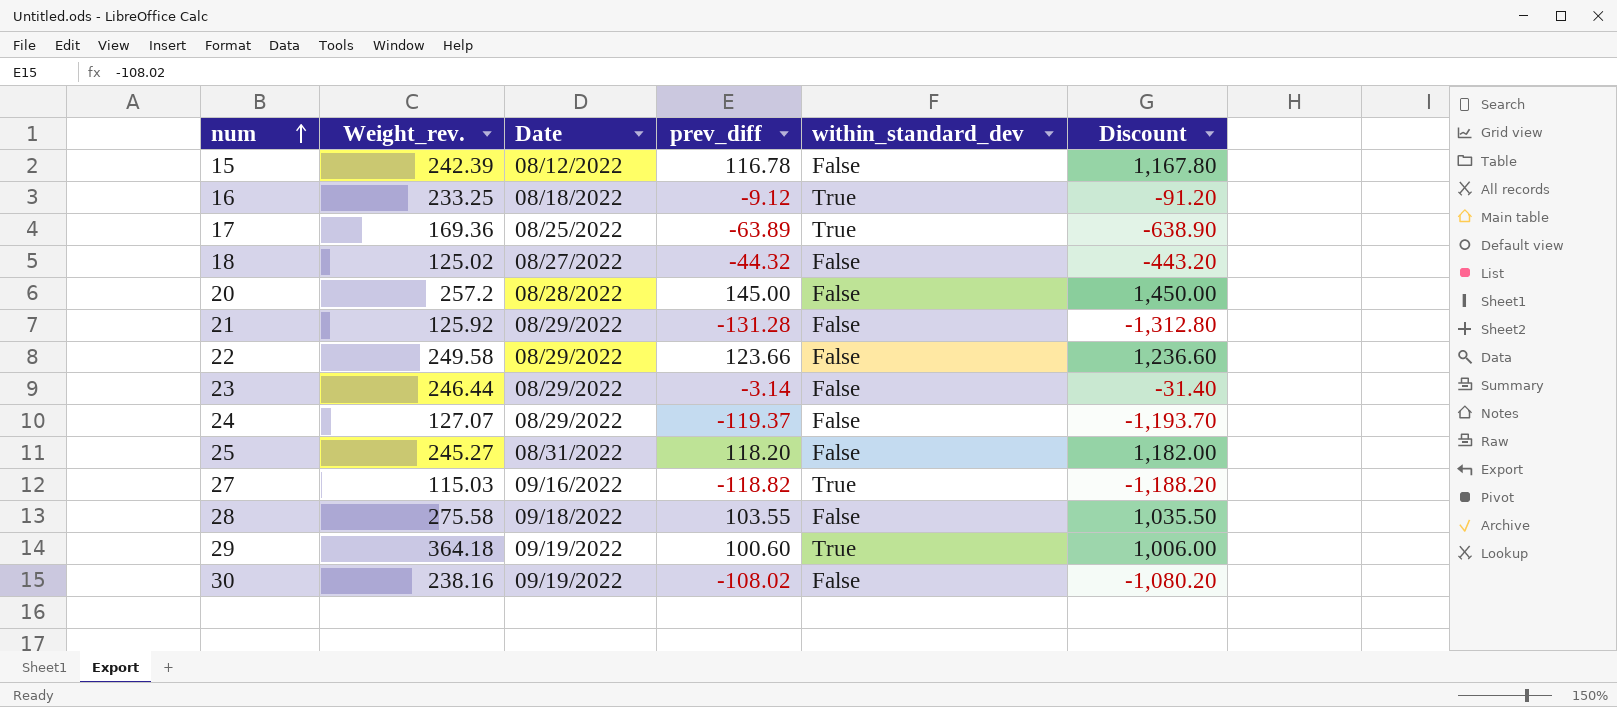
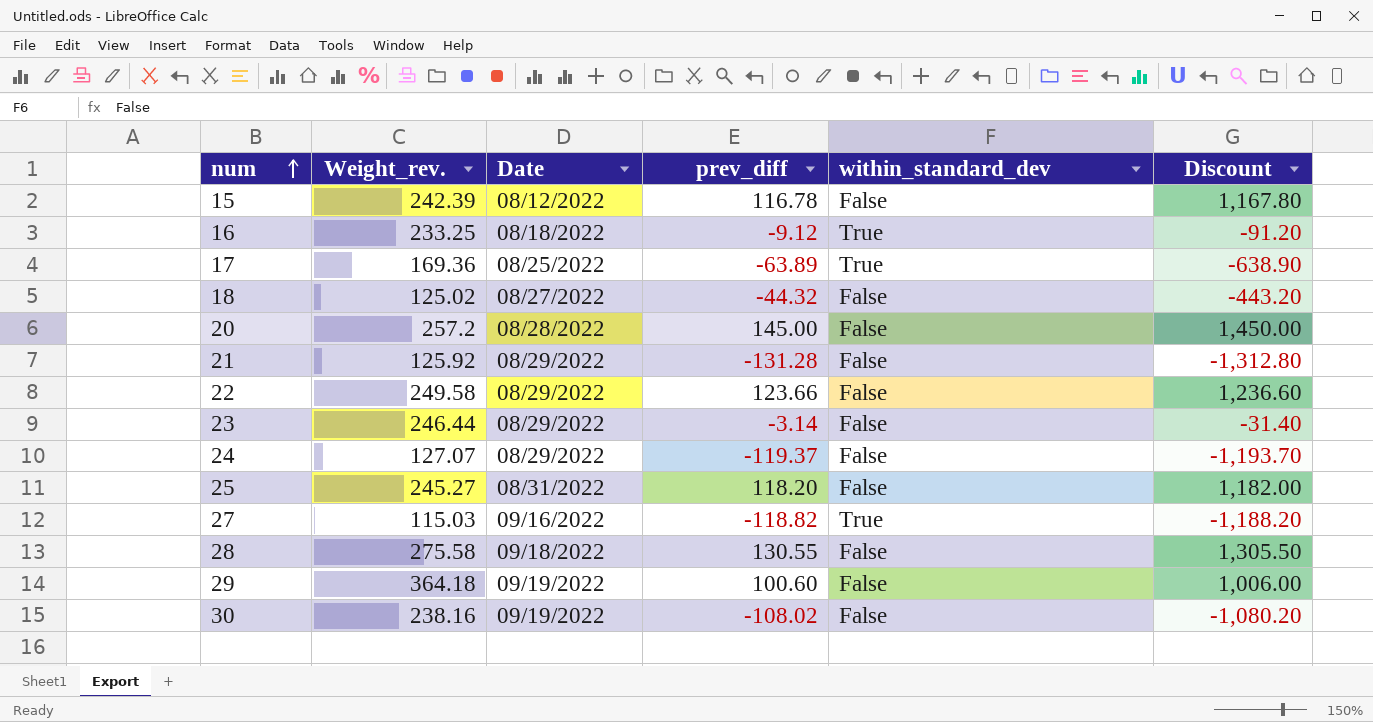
28 | prev_diff: 103.55 -> 130.55
28 | Discount: 1,035.50 -> 1,305.50
29 | within_standard_dev: True -> False

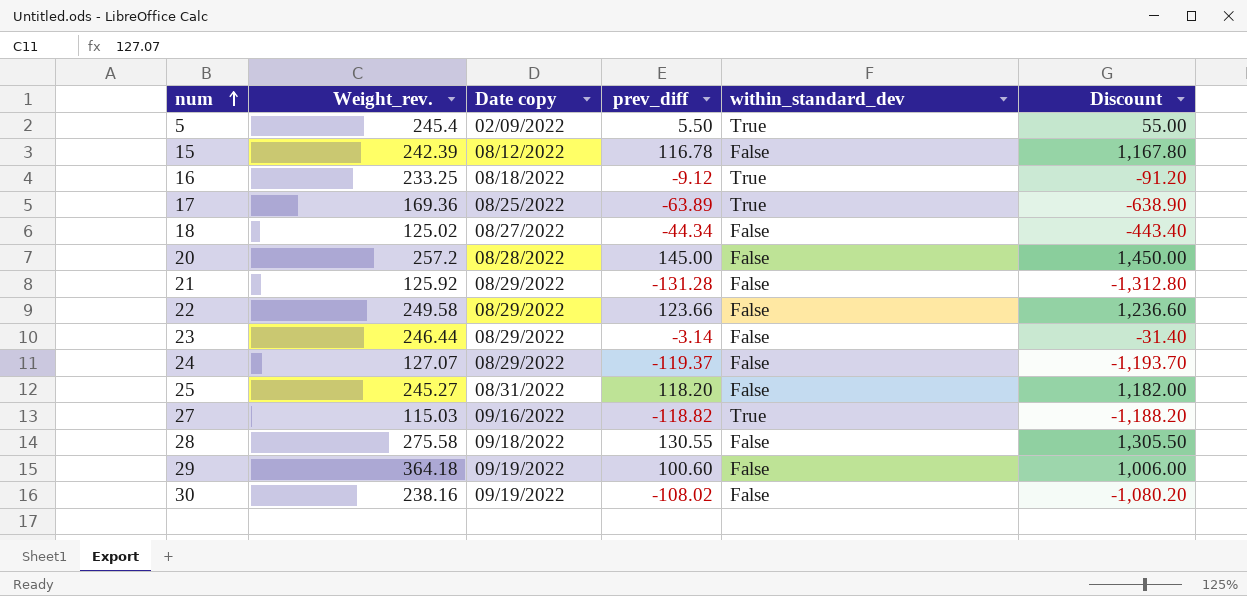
column name: Date -> Date copy
row 5: none -> 245.4 | 02/09/2022 | 5.50 | True | 55.00
18 | prev_diff: -44.32 -> -44.34
18 | Discount: -443.20 -> -443.40

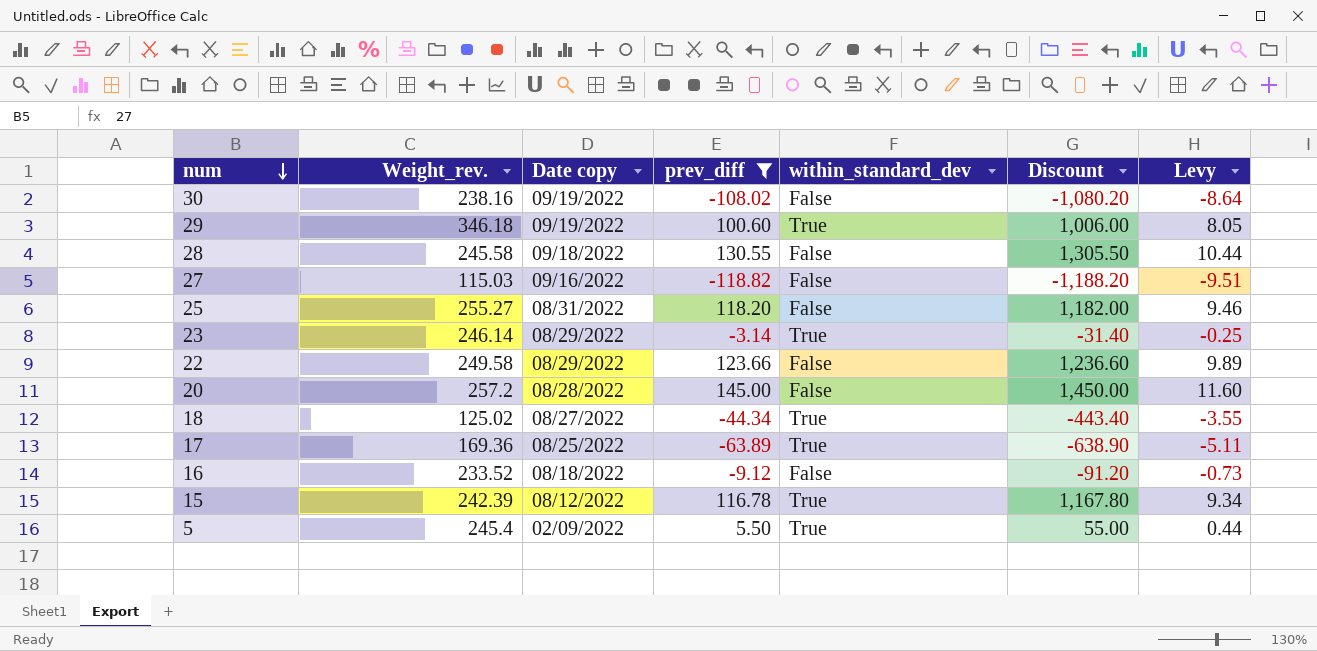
filter: none -> prev_diff >= -118.82
row order: num ascending -> num descending
column Levy | formula: none -> [prev_diff] * 0.08
29 | Weight_rev.: 364.18 -> 346.18
29 | within_standard_dev: False -> True
28 | Weight_rev.: 275.58 -> 245.58
27 | within_standard_dev: True -> False
25 | Weight_rev.: 245.27 -> 255.27
23 | Weight_rev.: 246.44 -> 246.14
23 | within_standard_dev: False -> True
18 | within_standard_dev: False -> True
16 | Weight_rev.: 233.25 -> 233.52
16 | within_standard_dev: True -> False
15 | within_standard_dev: False -> True

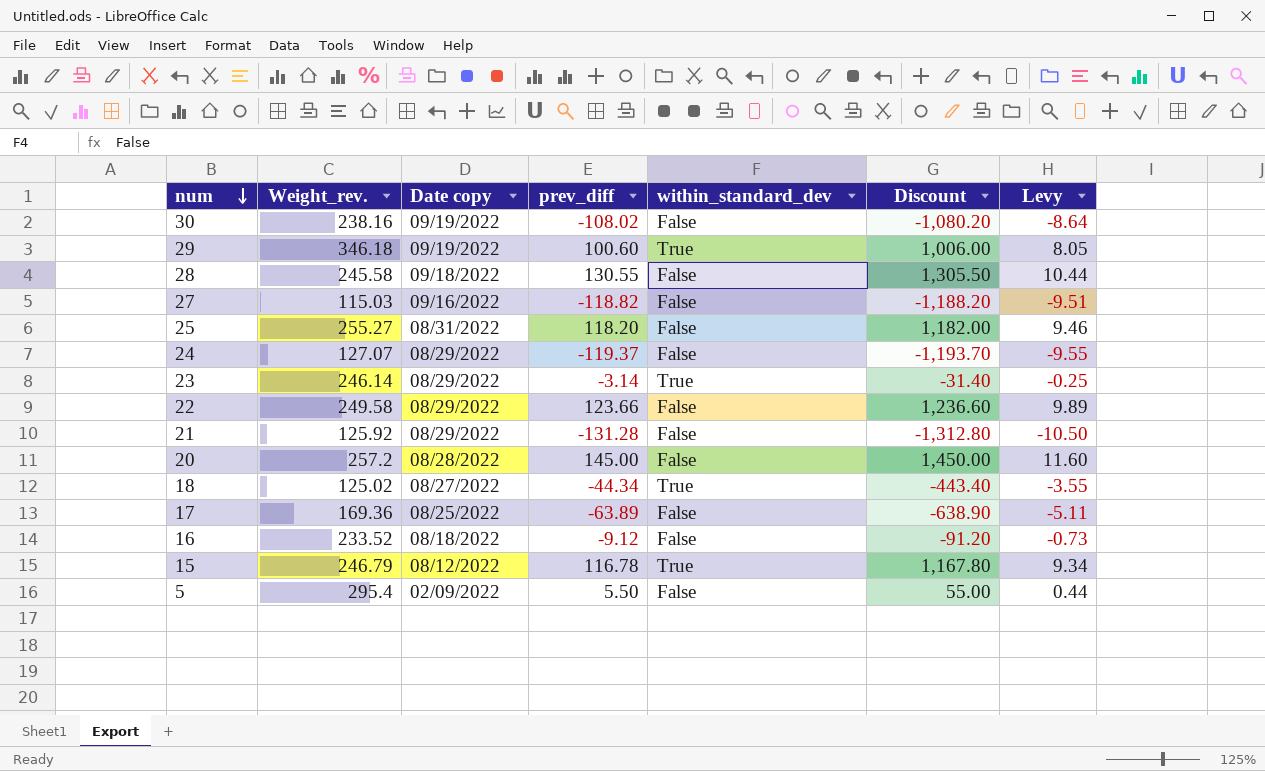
filter: prev_diff >= -118.82 -> none
17 | within_standard_dev: True -> False
15 | Weight_rev.: 242.39 -> 246.79
5 | Weight_rev.: 245.4 -> 295.4
5 | within_standard_dev: True -> False

